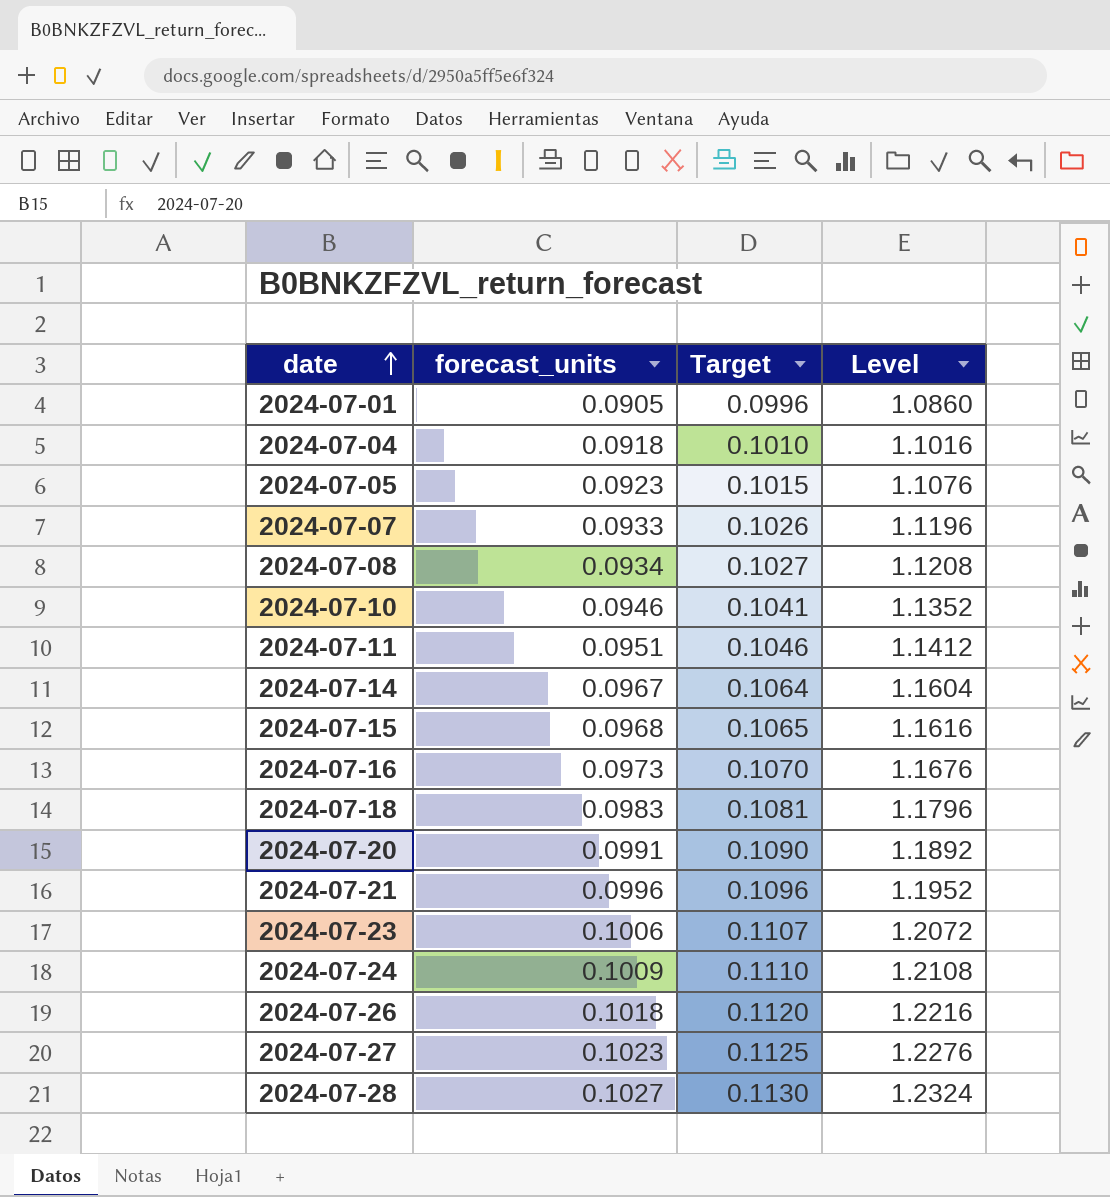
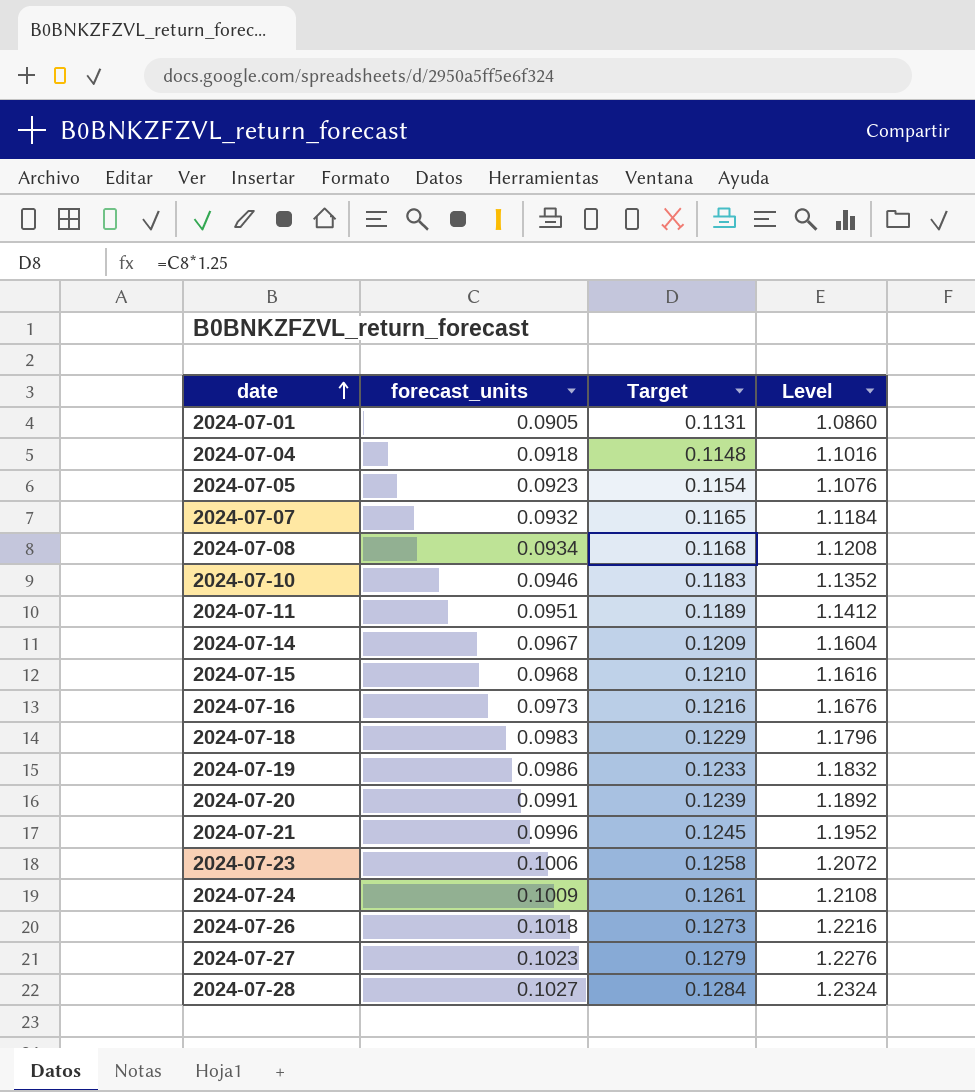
column Target | formula: [forecast_units] * 1.1 -> [forecast_units] * 1.25
2024-07-07 | forecast_units: 0.0933 -> 0.0932
2024-07-07 | Level: 1.1196 -> 1.1184
row 2024-07-19: none -> 0.0986 | 0.1233 | 1.1832

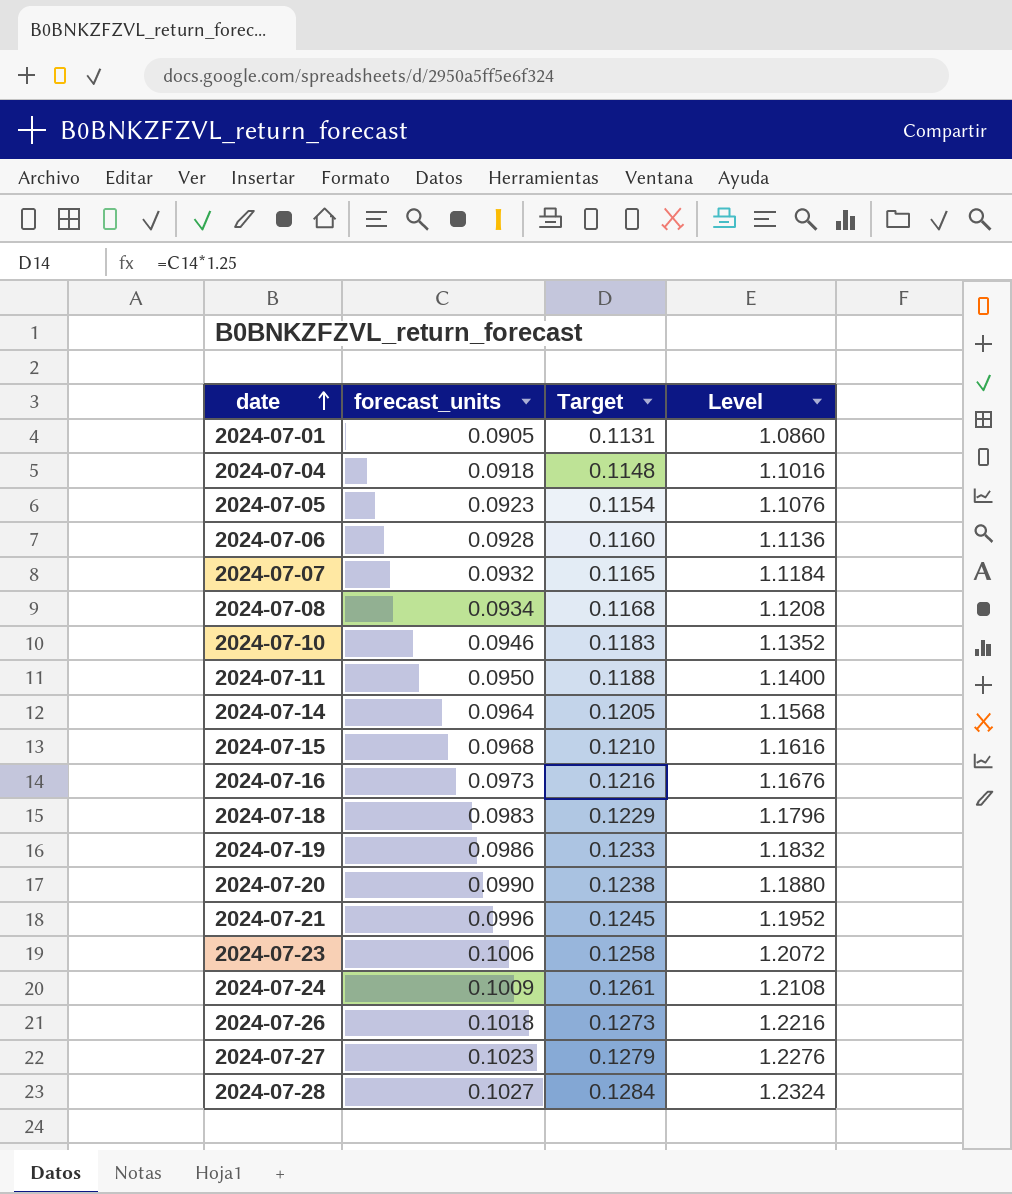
row 2024-07-06: none -> 0.0928 | 0.1160 | 1.1136
2024-07-11 | forecast_units: 0.0951 -> 0.0950
2024-07-11 | Target: 0.1189 -> 0.1188
2024-07-11 | Level: 1.1412 -> 1.1400
2024-07-14 | forecast_units: 0.0967 -> 0.0964
2024-07-14 | Target: 0.1209 -> 0.1205
2024-07-14 | Level: 1.1604 -> 1.1568
2024-07-20 | forecast_units: 0.0991 -> 0.0990
2024-07-20 | Target: 0.1239 -> 0.1238
2024-07-20 | Level: 1.1892 -> 1.1880

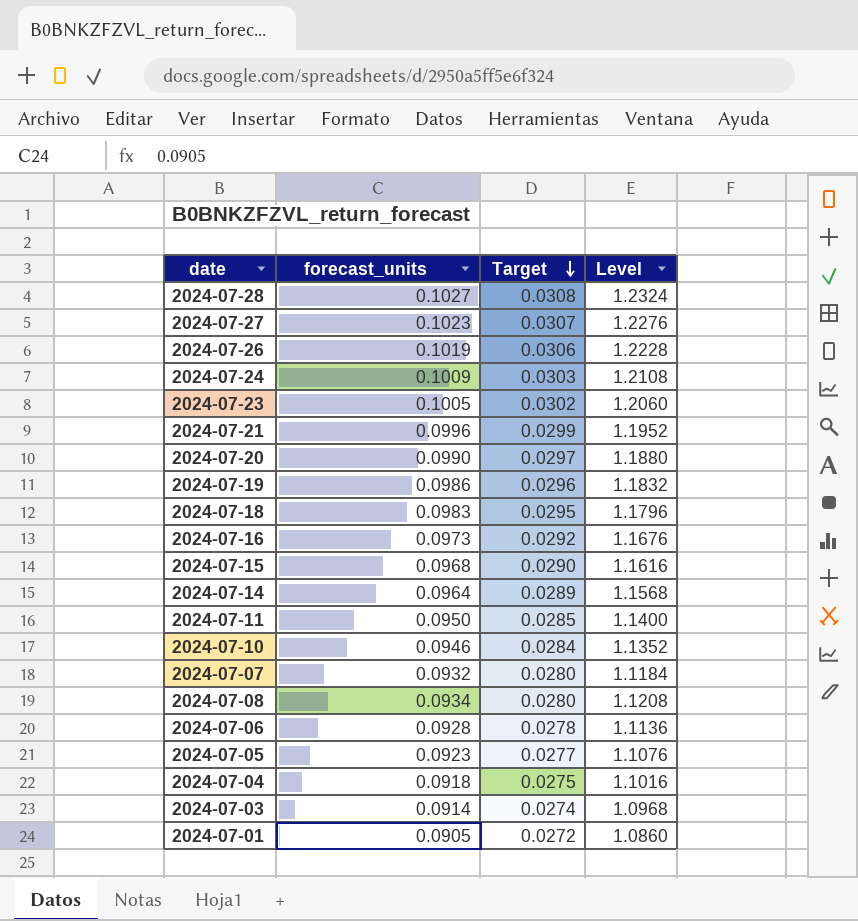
row order: date ascending -> Target descending
column Target | formula: [forecast_units] * 1.25 -> [forecast_units] * 0.3
2024-07-26 | forecast_units: 0.1018 -> 0.1019
2024-07-26 | Level: 1.2216 -> 1.2228
2024-07-23 | forecast_units: 0.1006 -> 0.1005
2024-07-23 | Level: 1.2072 -> 1.2060
row 2024-07-03: none -> 0.0914 | 0.0274 | 1.0968

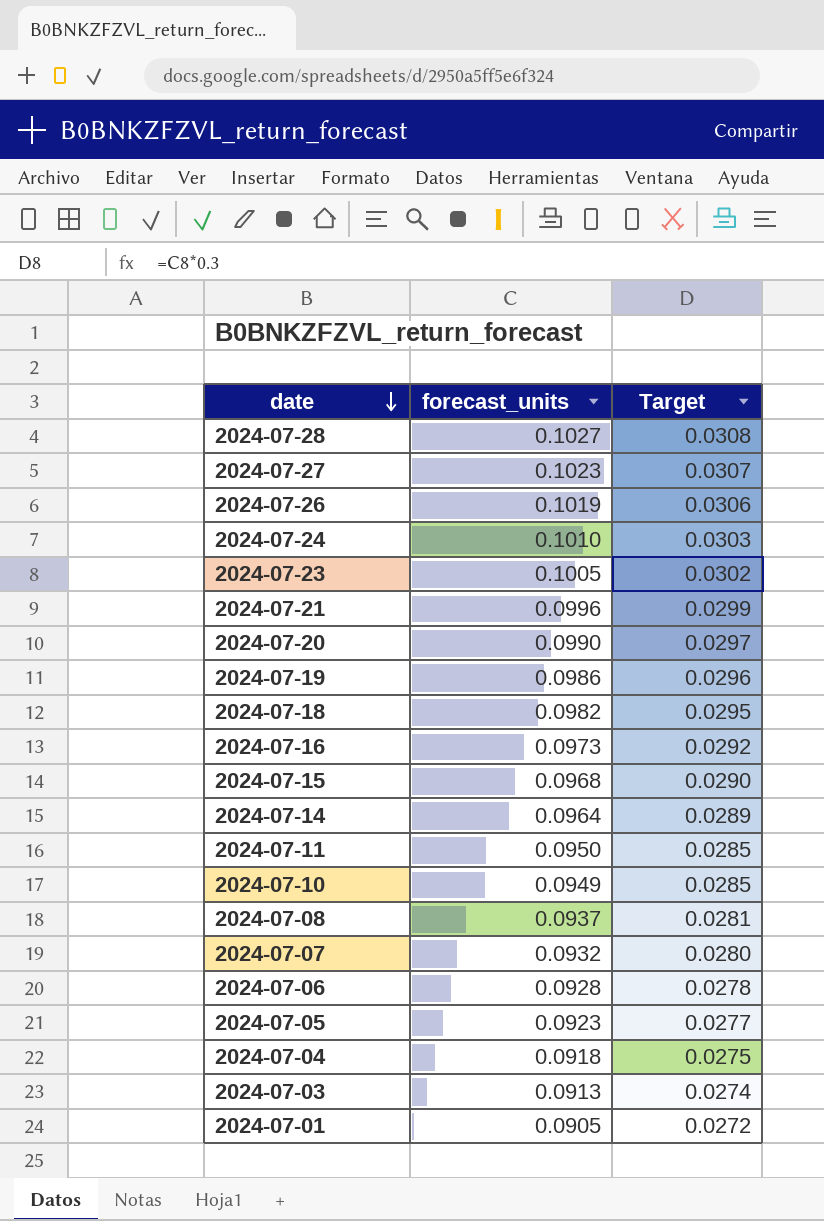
row order: Target descending -> date descending
column Level | formula: [forecast_units] * 12 -> none
2024-07-24 | forecast_units: 0.1009 -> 0.1010
2024-07-18 | forecast_units: 0.0983 -> 0.0982
2024-07-10 | forecast_units: 0.0946 -> 0.0949
2024-07-10 | Target: 0.0284 -> 0.0285
2024-07-08 | forecast_units: 0.0934 -> 0.0937
2024-07-08 | Target: 0.0280 -> 0.0281
2024-07-03 | forecast_units: 0.0914 -> 0.0913

